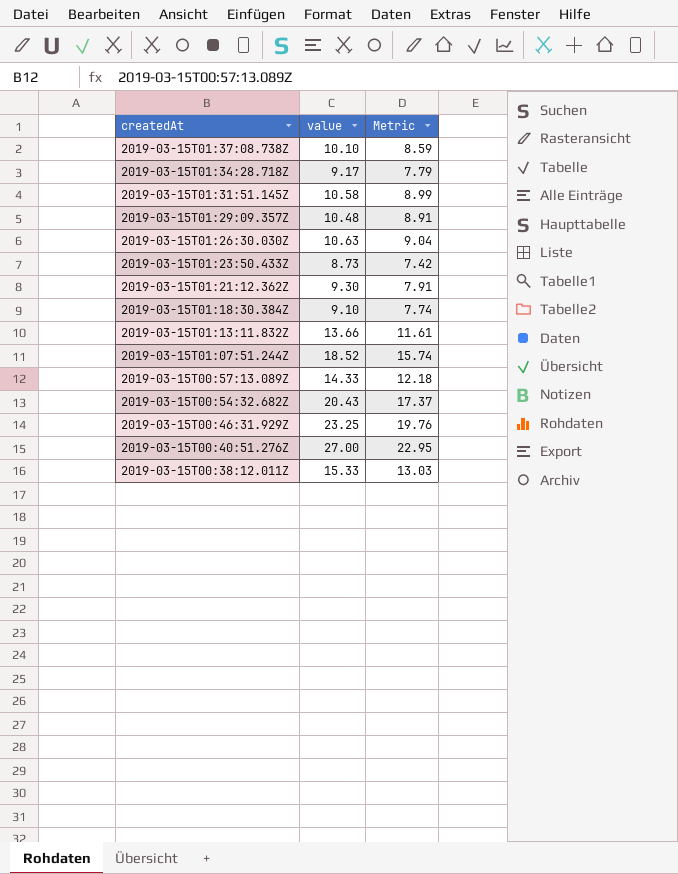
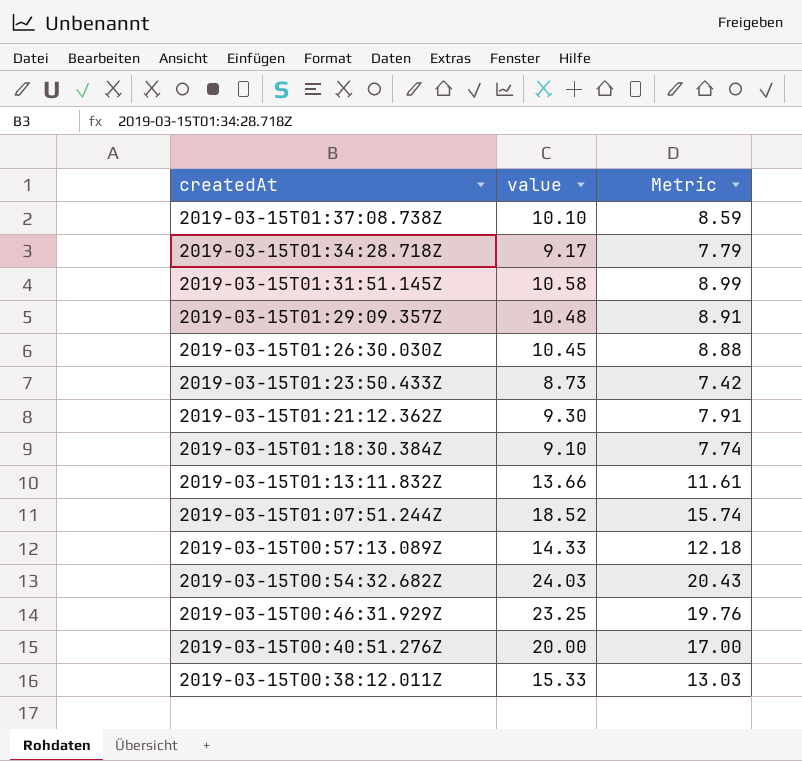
2019-03-15T01:26:30.030Z | value: 10.63 -> 10.45
2019-03-15T01:26:30.030Z | Metric: 9.04 -> 8.88
2019-03-15T00:54:32.682Z | value: 20.43 -> 24.03
2019-03-15T00:54:32.682Z | Metric: 17.37 -> 20.43
2019-03-15T00:40:51.276Z | value: 27.00 -> 20.00
2019-03-15T00:40:51.276Z | Metric: 22.95 -> 17.00

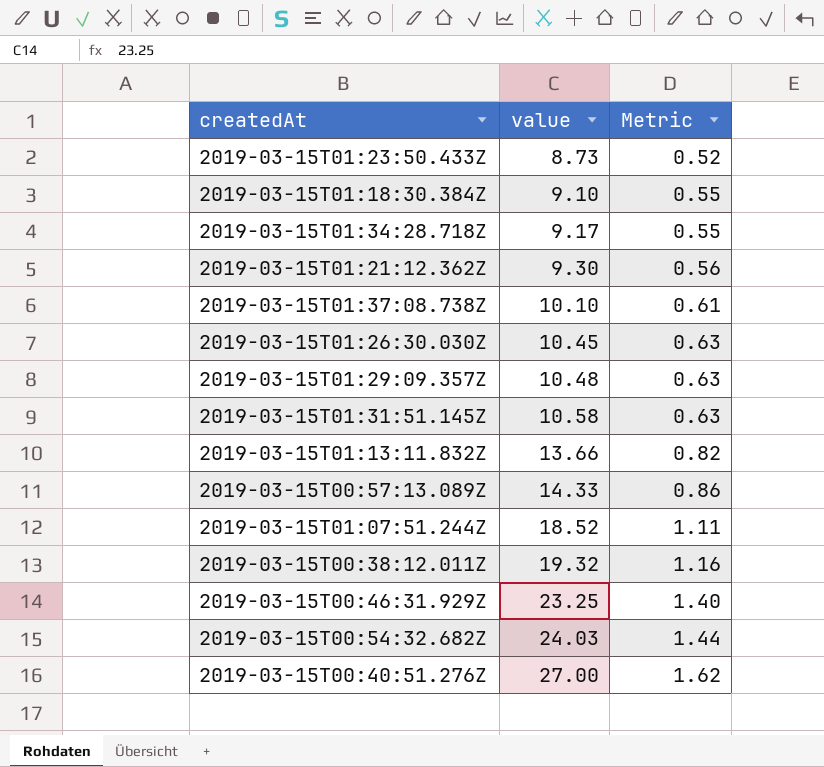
row order: createdAt descending -> value ascending
column Metric | formula: [value] * 0.85 -> [value] * 0.06
2019-03-15T00:38:12.011Z | value: 15.33 -> 19.32
2019-03-15T00:40:51.276Z | value: 20.00 -> 27.00

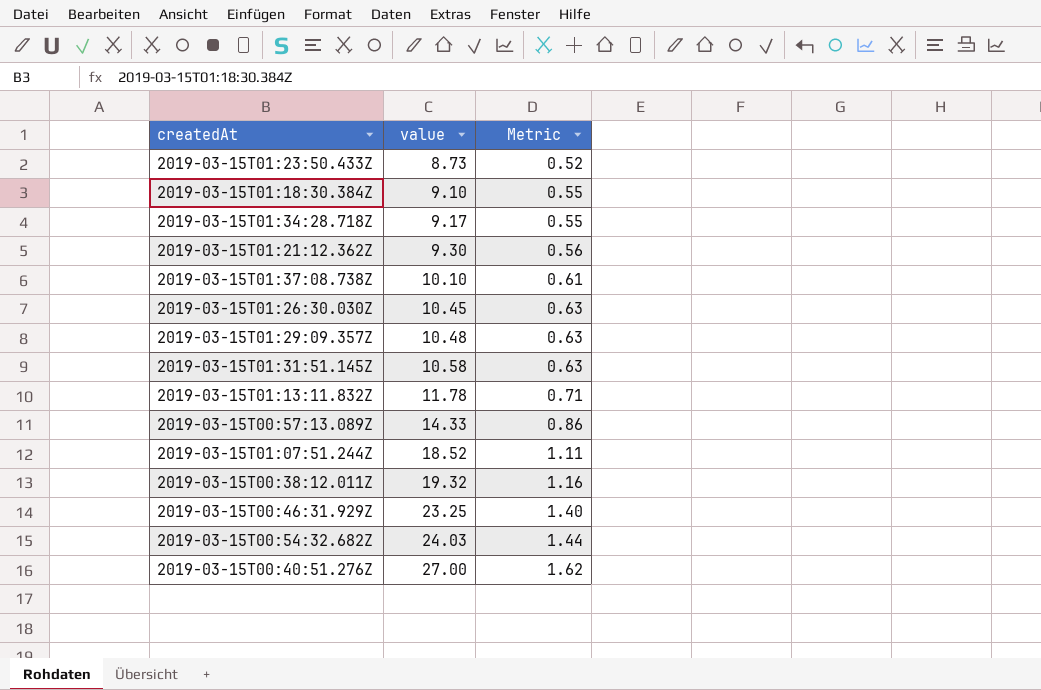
2019-03-15T01:13:11.832Z | value: 13.66 -> 11.78
2019-03-15T01:13:11.832Z | Metric: 0.82 -> 0.71

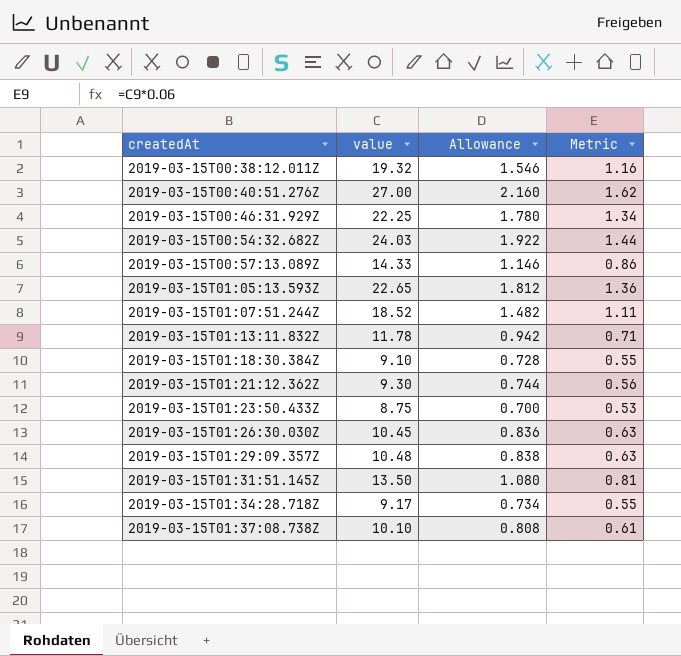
row order: value ascending -> createdAt ascending
column Allowance | formula: none -> [value] * 0.08
2019-03-15T00:46:31.929Z | value: 23.25 -> 22.25
2019-03-15T00:46:31.929Z | Metric: 1.40 -> 1.34
row 2019-03-15T01:05:13.593Z: none -> 22.65 | 1.812 | 1.36
2019-03-15T01:23:50.433Z | value: 8.73 -> 8.75
2019-03-15T01:23:50.433Z | Metric: 0.52 -> 0.53
2019-03-15T01:31:51.145Z | value: 10.58 -> 13.50
2019-03-15T01:31:51.145Z | Metric: 0.63 -> 0.81

